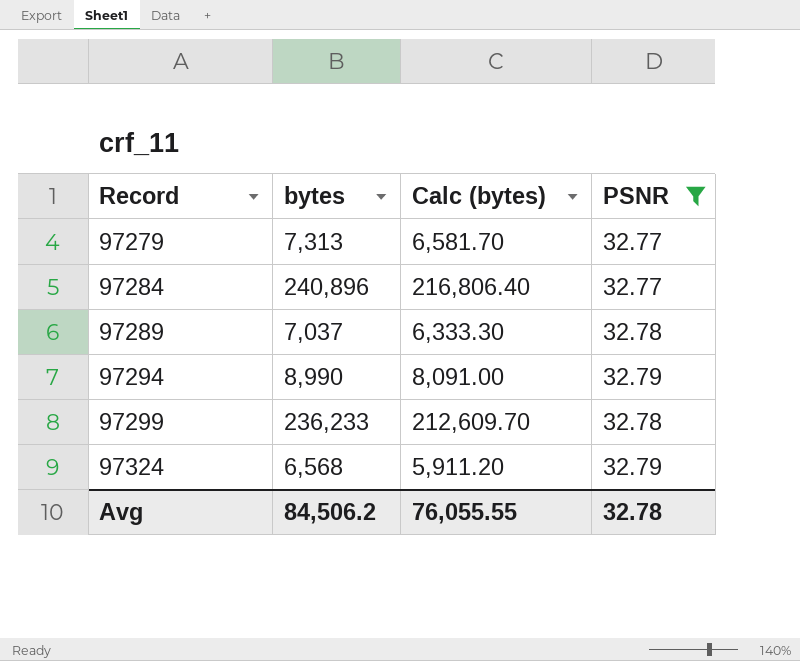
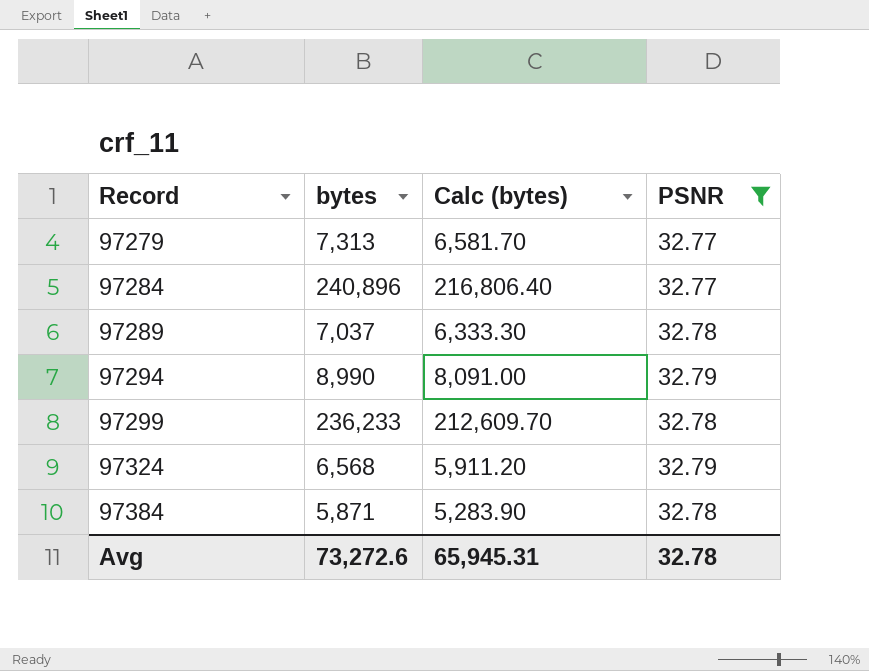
row 97384: none -> 5,871 | 5,283.90 | 32.78
Avg | bytes: 84,506.2 -> 73,272.6
Avg | Calc (bytes): 76,055.55 -> 65,945.31

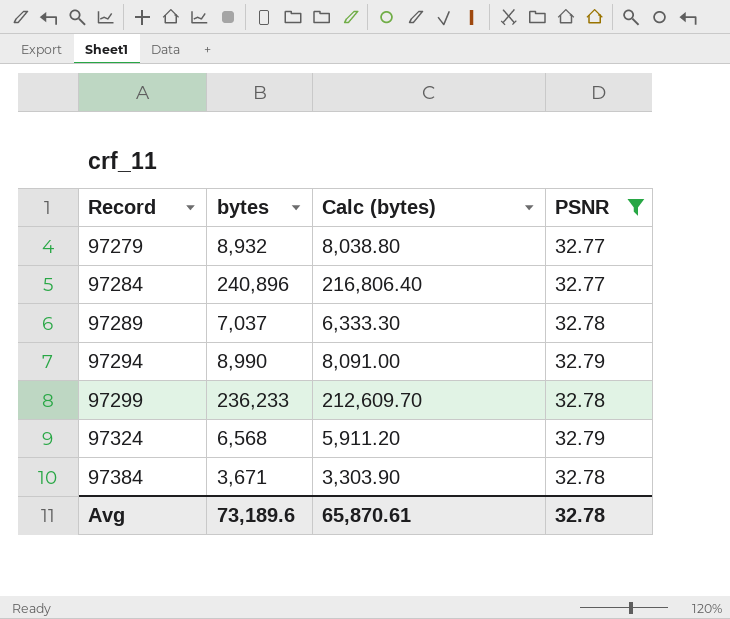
97279 | bytes: 7,313 -> 8,932
97279 | Calc (bytes): 6,581.70 -> 8,038.80
97384 | bytes: 5,871 -> 3,671
97384 | Calc (bytes): 5,283.90 -> 3,303.90
Avg | bytes: 73,272.6 -> 73,189.6
Avg | Calc (bytes): 65,945.31 -> 65,870.61

